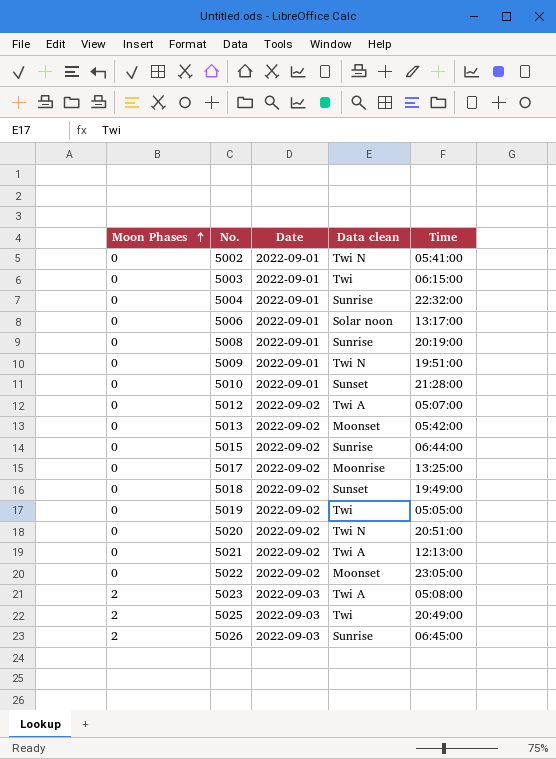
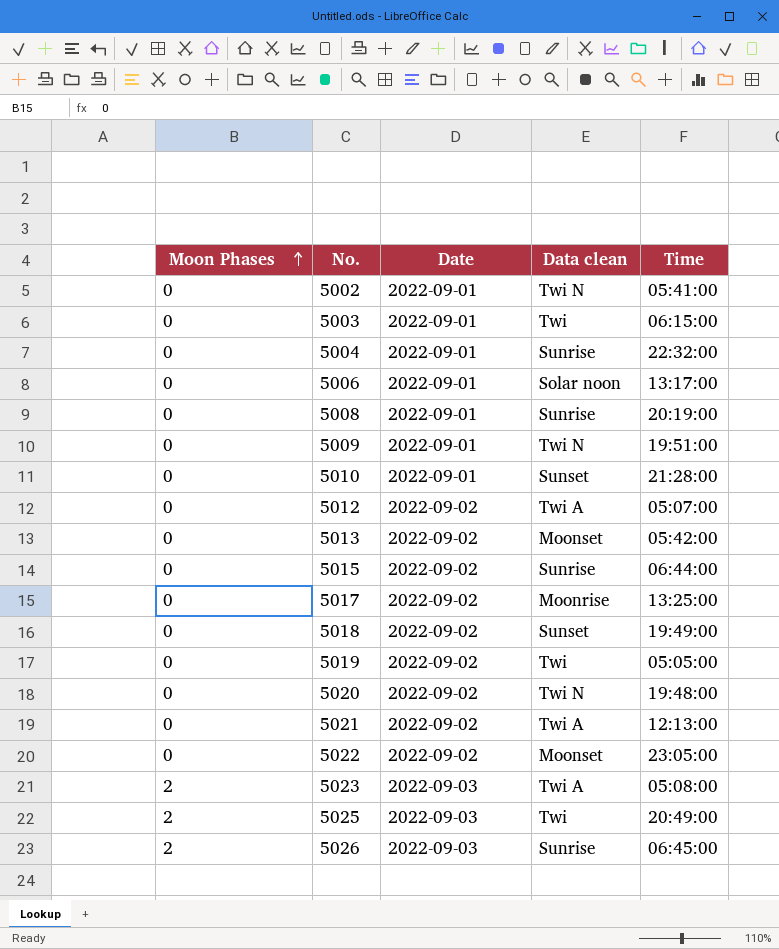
5020 | Time: 20:51:00 -> 19:48:00

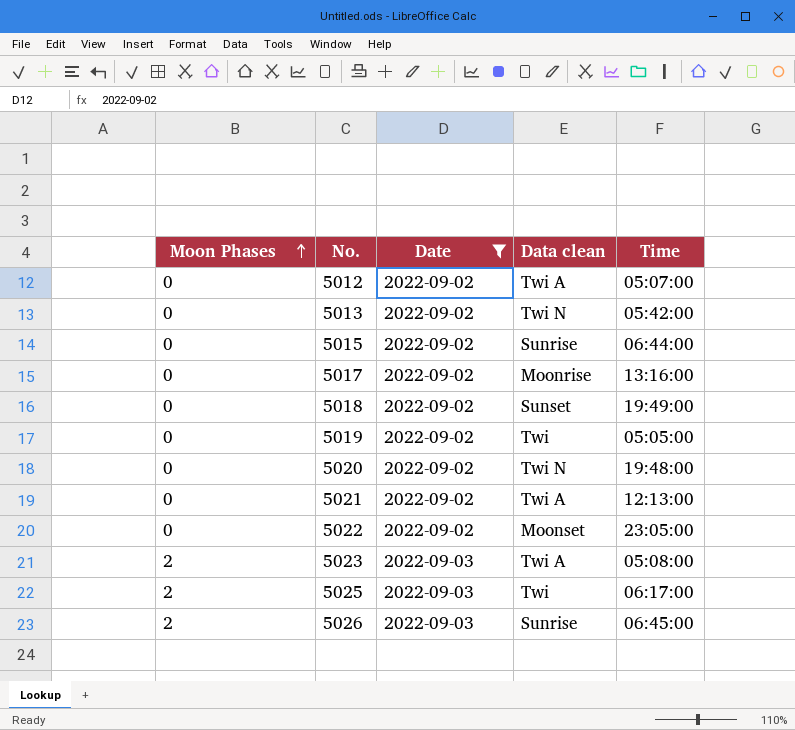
filter: none -> Date != 2022-09-01
5013 | Data clean: Moonset -> Twi N
5017 | Time: 13:25:00 -> 13:16:00
5025 | Time: 20:49:00 -> 06:17:00

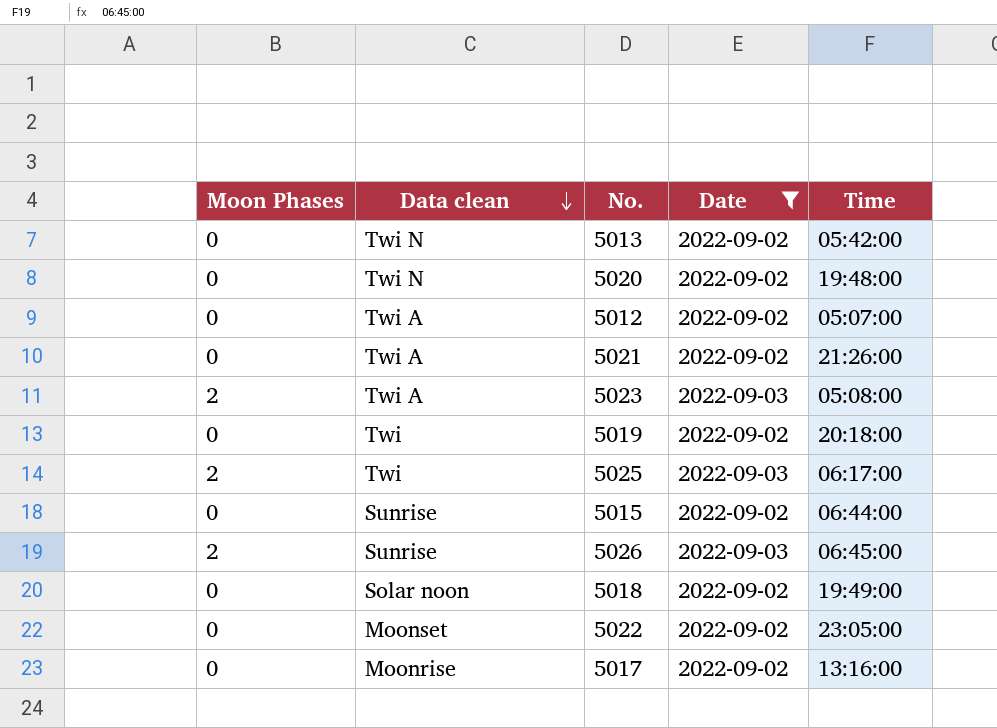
row order: Moon Phases ascending -> Data clean descending
column Data clean | position: 4 -> 2
5021 | Time: 12:13:00 -> 21:26:00
5019 | Time: 05:05:00 -> 20:18:00
5018 | Data clean: Sunset -> Solar noon

